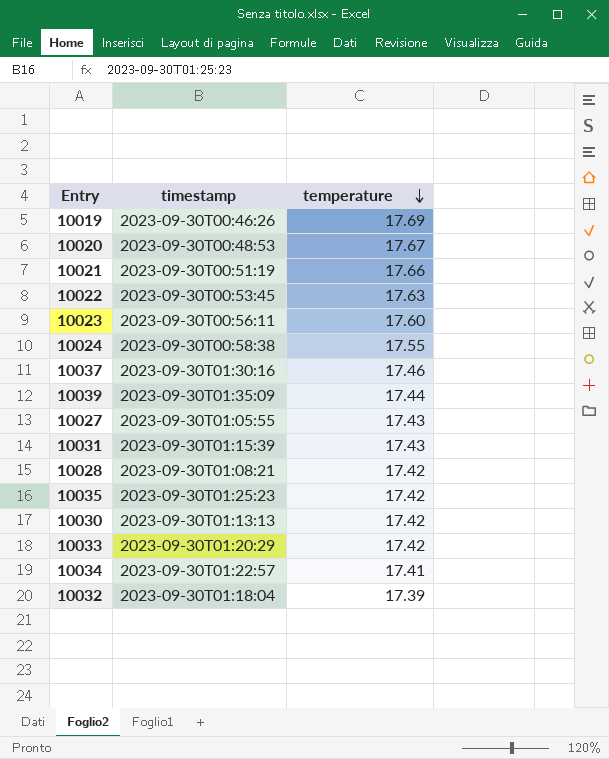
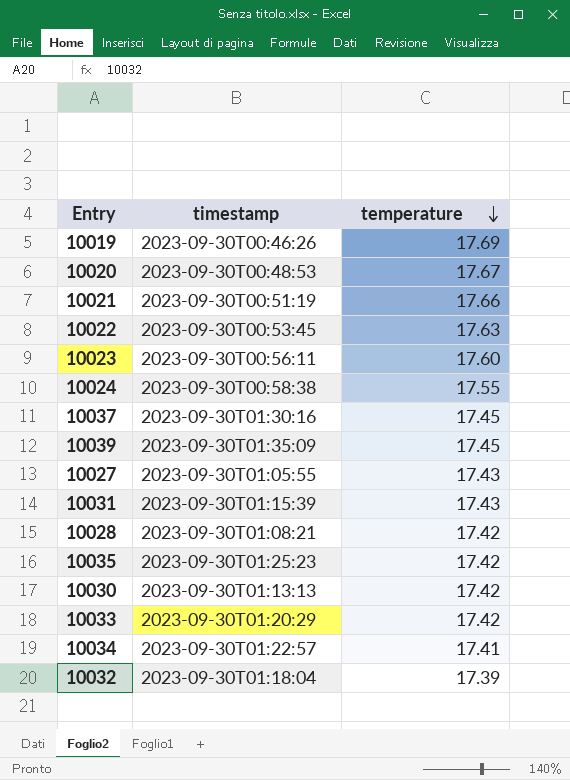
10037 | temperature: 17.46 -> 17.45
10039 | temperature: 17.44 -> 17.45

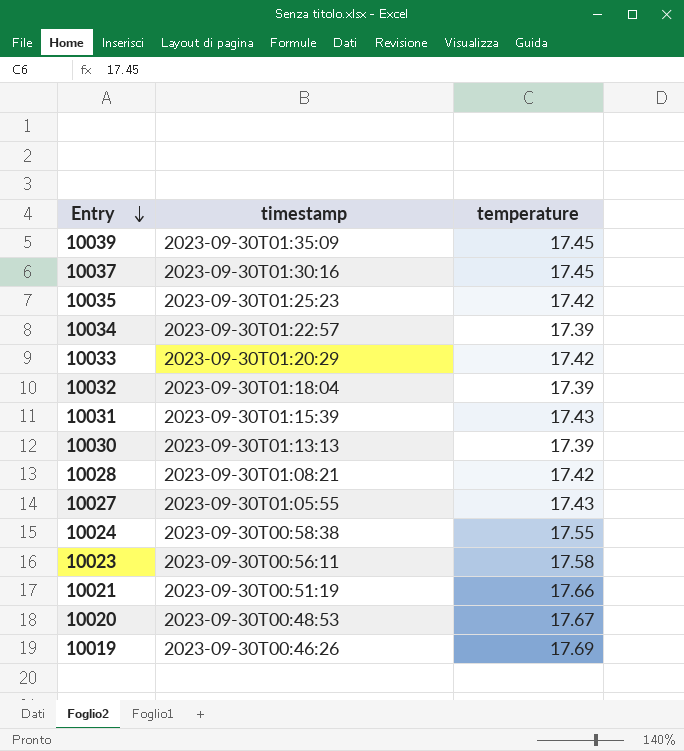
row order: temperature descending -> Entry descending
row 10022: 2023-09-30T00:53:45 | 17.63 -> none
10034 | temperature: 17.41 -> 17.39
10030 | temperature: 17.42 -> 17.39
10023 | temperature: 17.60 -> 17.58

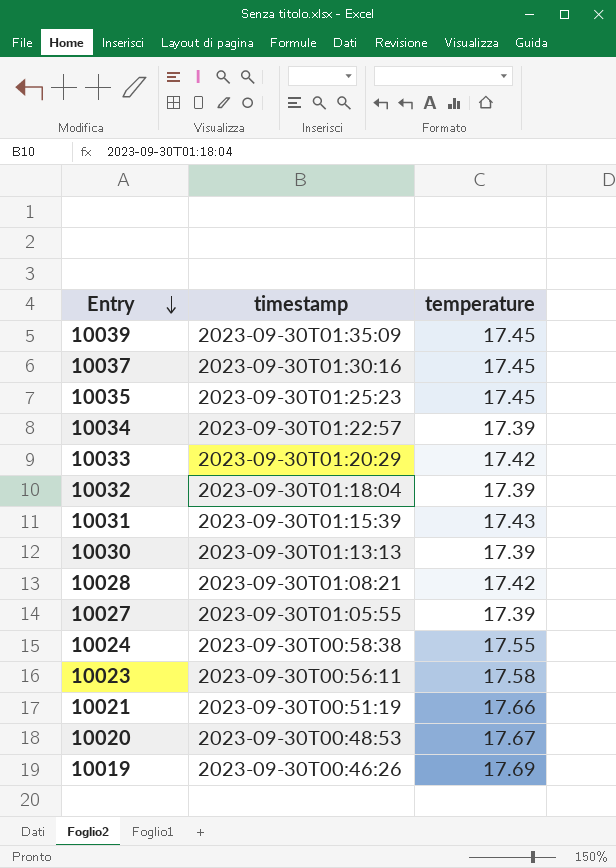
10035 | temperature: 17.42 -> 17.45
10027 | temperature: 17.43 -> 17.39

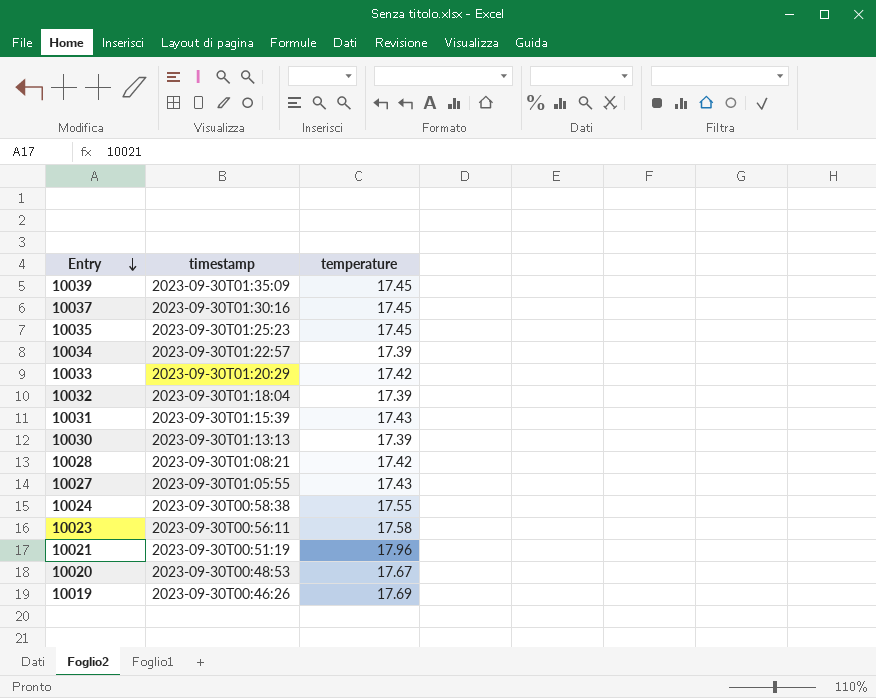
10027 | temperature: 17.39 -> 17.43
10021 | temperature: 17.66 -> 17.96

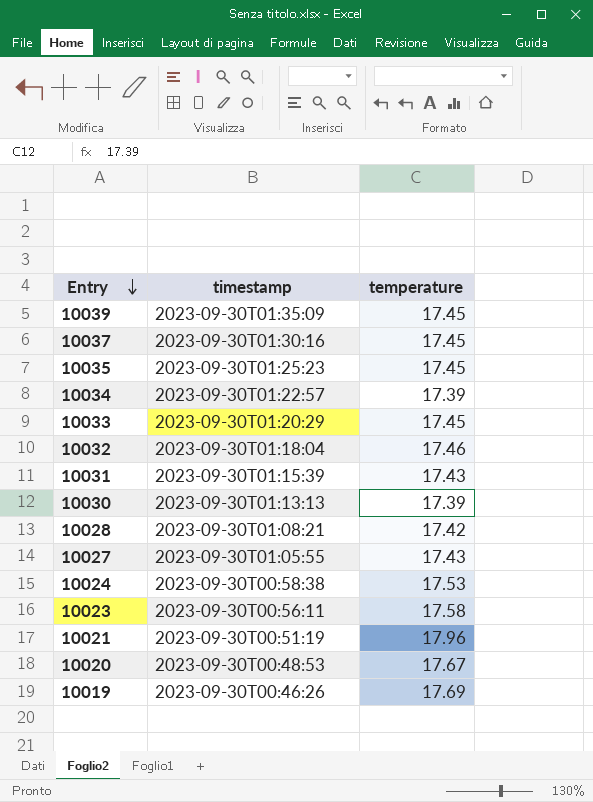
10033 | temperature: 17.42 -> 17.45
10032 | temperature: 17.39 -> 17.46
10024 | temperature: 17.55 -> 17.53

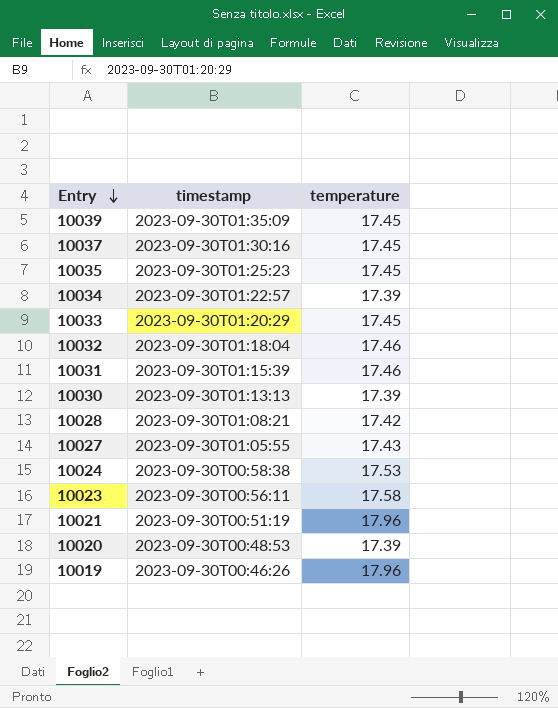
10031 | temperature: 17.43 -> 17.46
10020 | temperature: 17.67 -> 17.39
10019 | temperature: 17.69 -> 17.96

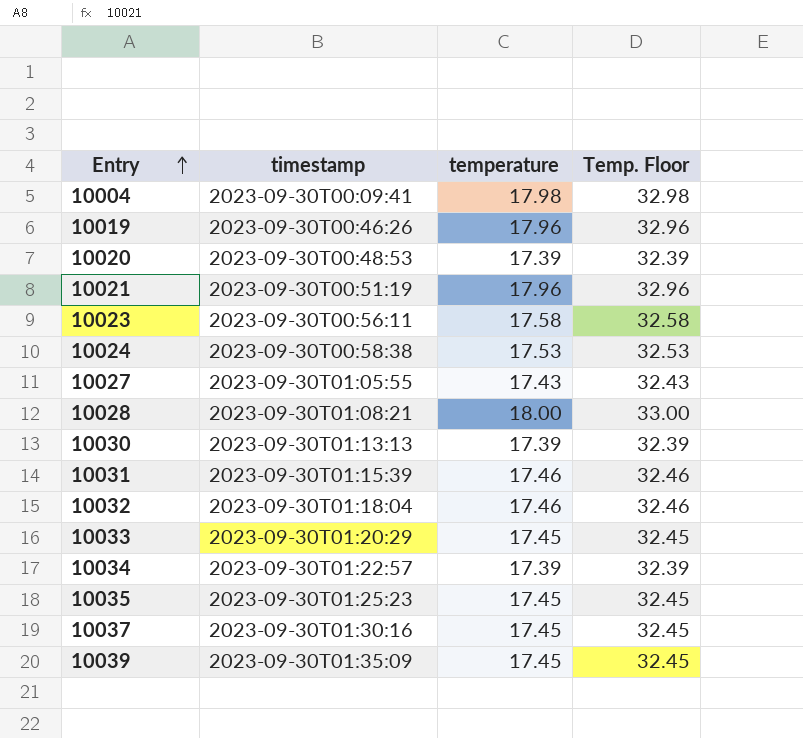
row order: Entry descending -> Entry ascending
column Temp. Floor | formula: none -> [temperature] + 15
row 10004: none -> 2023-09-30T00:09:41 | 17.98 | 32.98
10028 | temperature: 17.42 -> 18.00

